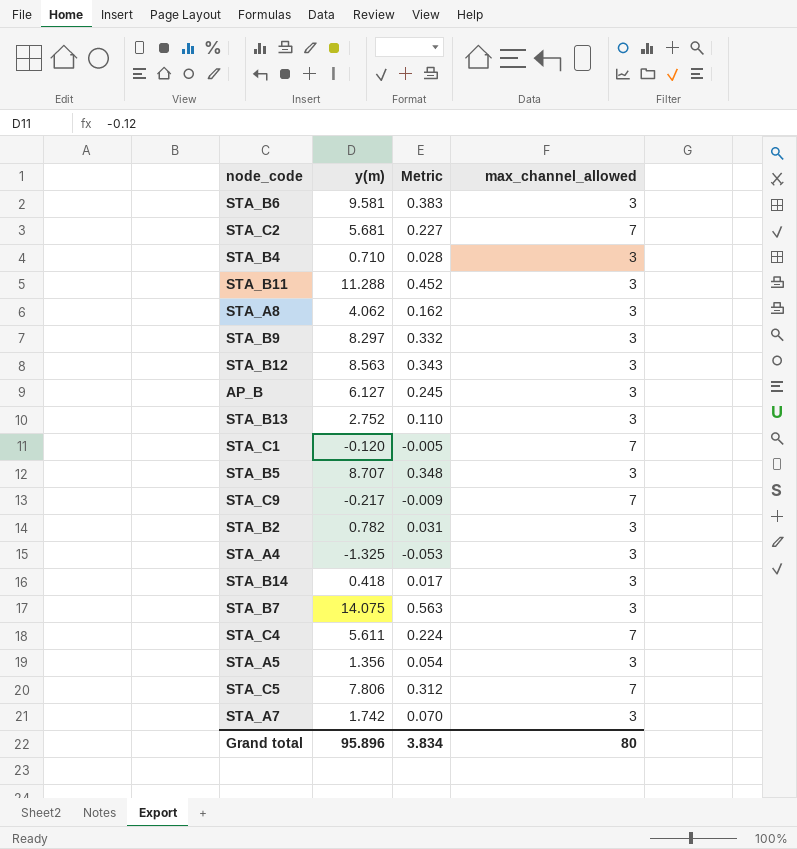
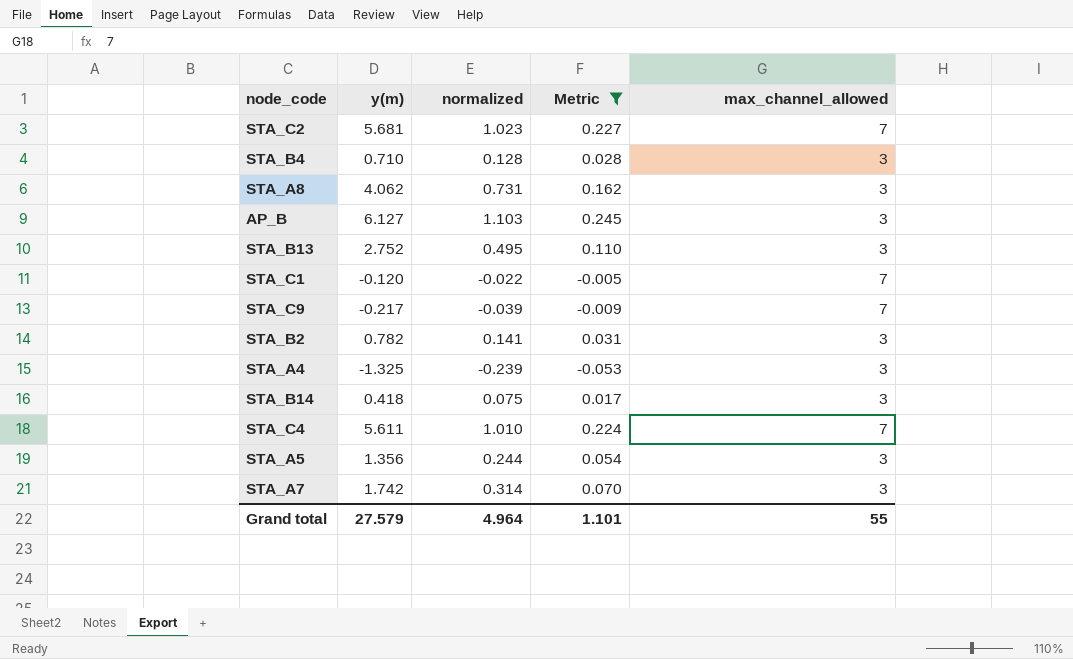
filter: none -> Metric <= 0.245
column normalized | formula: none -> [y(m)] * 0.18
Grand total | y(m): 95.896 -> 27.579
Grand total | Metric: 3.834 -> 1.101
Grand total | max_channel_allowed: 80 -> 55

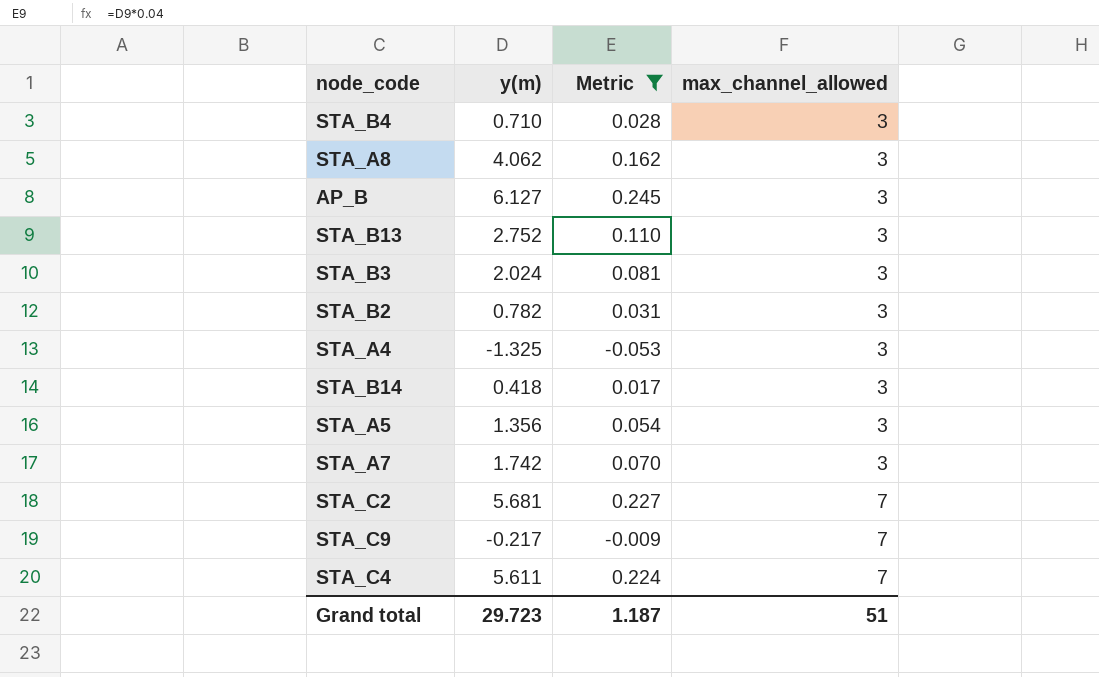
row order: none -> max_channel_allowed ascending
column normalized | formula: [y(m)] * 0.18 -> none
row STA_C1: -0.120 | -0.022 | -0.005 | 7 -> none
row STA_B3: none -> 2.024 | 0.081 | 3
Grand total | y(m): 27.579 -> 29.723
Grand total | Metric: 1.101 -> 1.187
Grand total | max_channel_allowed: 55 -> 51

